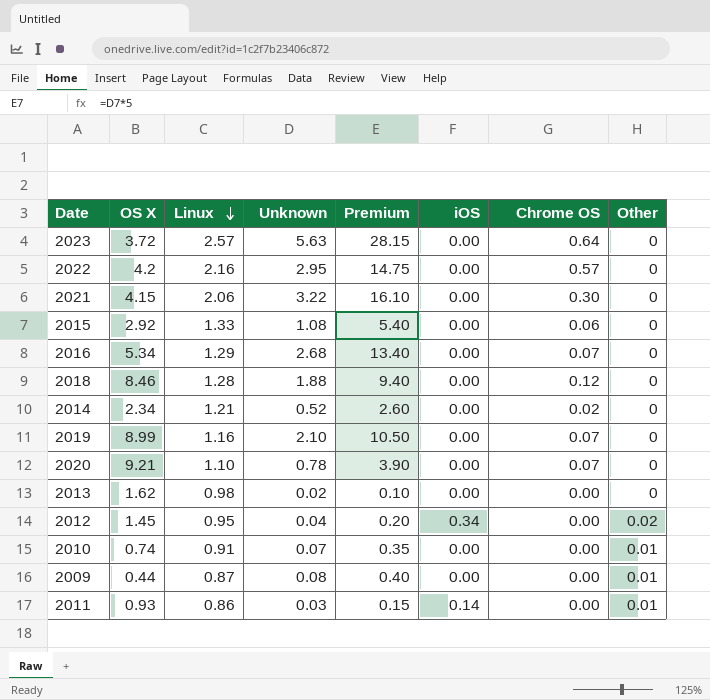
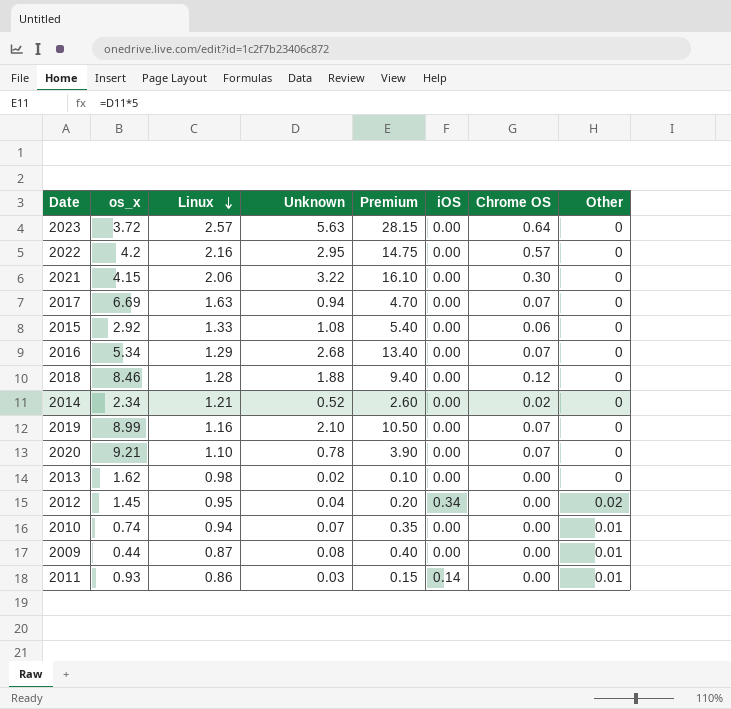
column name: OS X -> os_x
row 2017: none -> 6.69 | 1.63 | 0.94 | 4.70 | 0.00 | 0.07 | 0
2010 | Linux: 0.91 -> 0.94

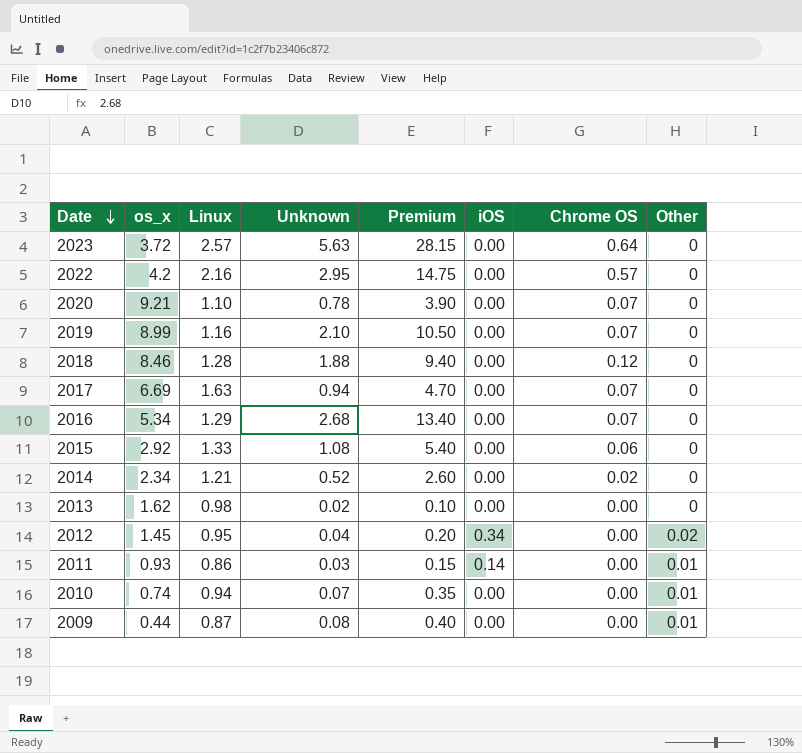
row order: Linux descending -> Date descending
row 2021: 4.15 | 2.06 | 3.22 | 16.10 | 0.00 | 0.30 | 0 -> none

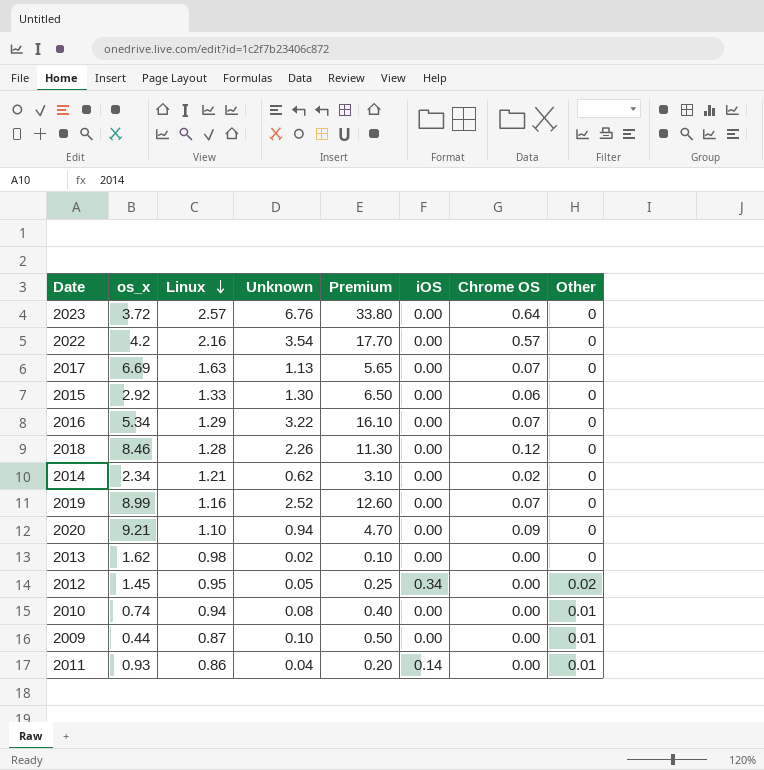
row order: Date descending -> Linux descending
2023 | Unknown: 5.63 -> 6.76
2023 | Premium: 28.15 -> 33.80
2022 | Unknown: 2.95 -> 3.54
2022 | Premium: 14.75 -> 17.70
2017 | Unknown: 0.94 -> 1.13
2017 | Premium: 4.70 -> 5.65
2015 | Unknown: 1.08 -> 1.30
2015 | Premium: 5.40 -> 6.50
2016 | Unknown: 2.68 -> 3.22
2016 | Premium: 13.40 -> 16.10
2018 | Unknown: 1.88 -> 2.26
2018 | Premium: 9.40 -> 11.30
2014 | Unknown: 0.52 -> 0.62
2014 | Premium: 2.60 -> 3.10
2019 | Unknown: 2.10 -> 2.52
2019 | Premium: 10.50 -> 12.60
2020 | Unknown: 0.78 -> 0.94
2020 | Premium: 3.90 -> 4.70
2020 | Chrome OS: 0.07 -> 0.09
2012 | Unknown: 0.04 -> 0.05
2012 | Premium: 0.20 -> 0.25
2010 | Unknown: 0.07 -> 0.08
2010 | Premium: 0.35 -> 0.40
2009 | Unknown: 0.08 -> 0.10
2009 | Premium: 0.40 -> 0.50
2011 | Unknown: 0.03 -> 0.04
2011 | Premium: 0.15 -> 0.20

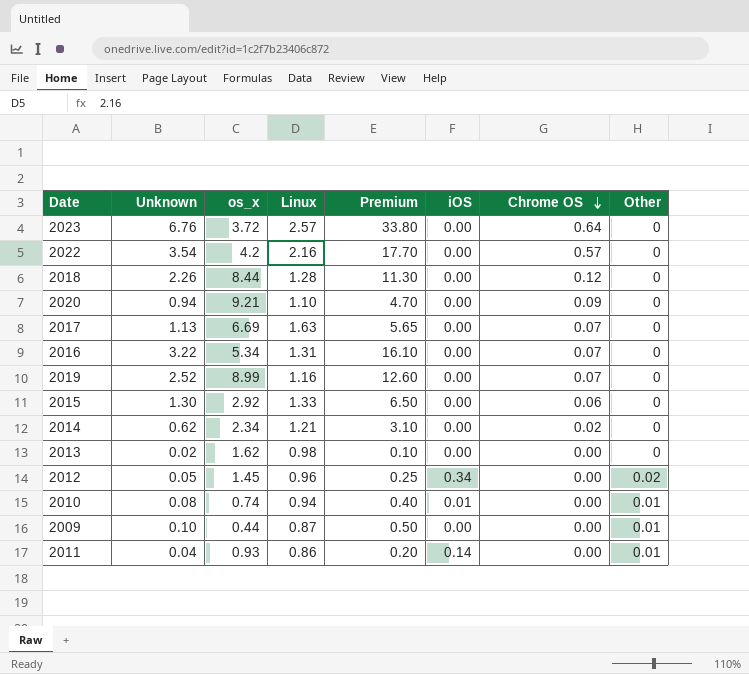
row order: Linux descending -> Chrome OS descending
column Unknown | position: 4 -> 2
2018 | os_x: 8.46 -> 8.44
2016 | Linux: 1.29 -> 1.31
2012 | Linux: 0.95 -> 0.96
2010 | iOS: 0.00 -> 0.01

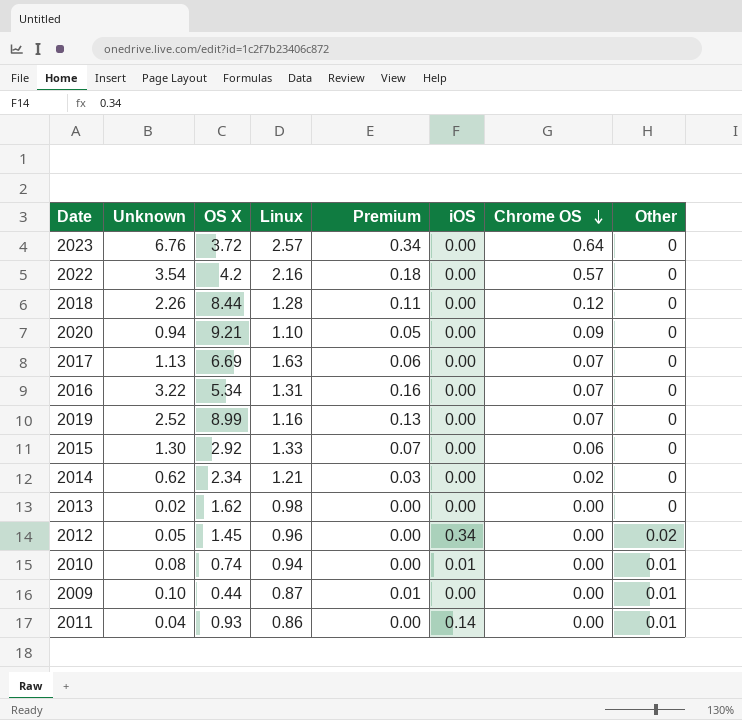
column name: os_x -> OS X
column Premium | formula: [Unknown] * 5 -> [Unknown] * 0.05

